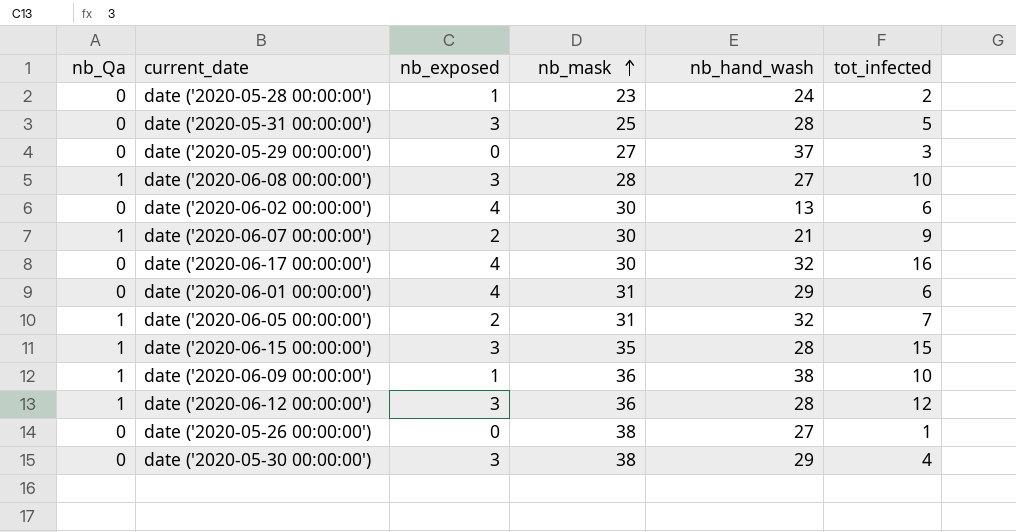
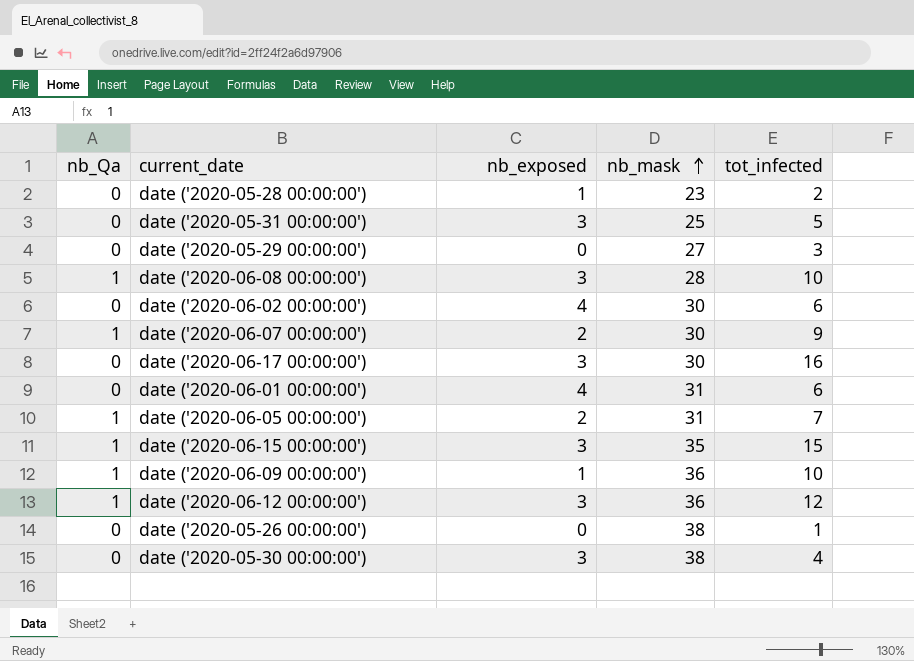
column nb_hand_wash | position: 5 -> none
date ('2020-06-17 00:00:00') | nb_exposed: 4 -> 3

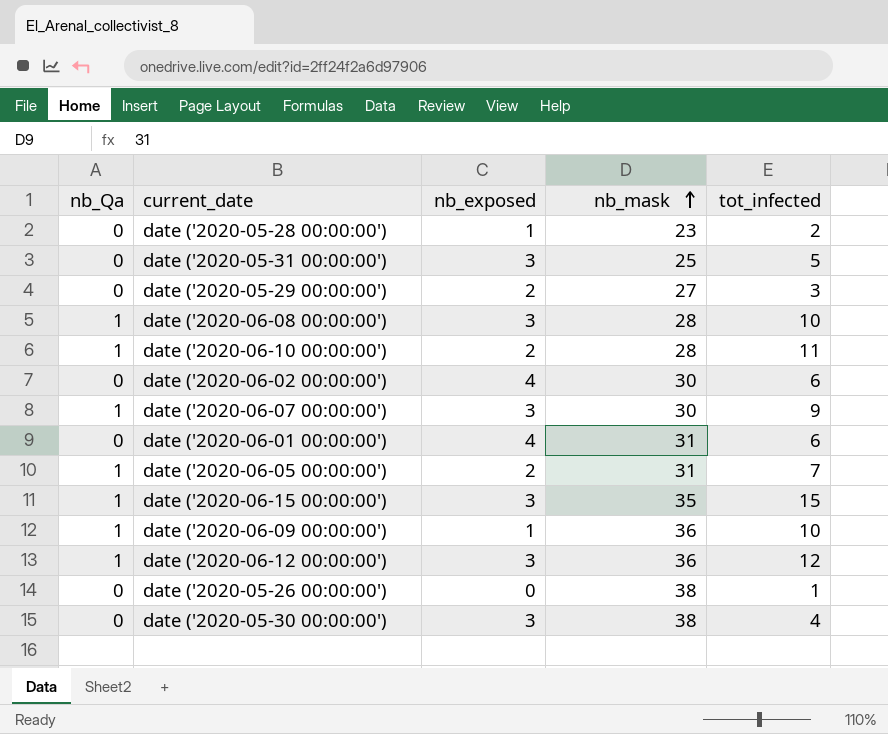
row date ('2020-06-17 00:00:00'): 0 | 3 | 30 | 16 -> none
date ('2020-05-29 00:00:00') | nb_exposed: 0 -> 2
row date ('2020-06-10 00:00:00'): none -> 1 | 2 | 28 | 11
date ('2020-06-07 00:00:00') | nb_exposed: 2 -> 3

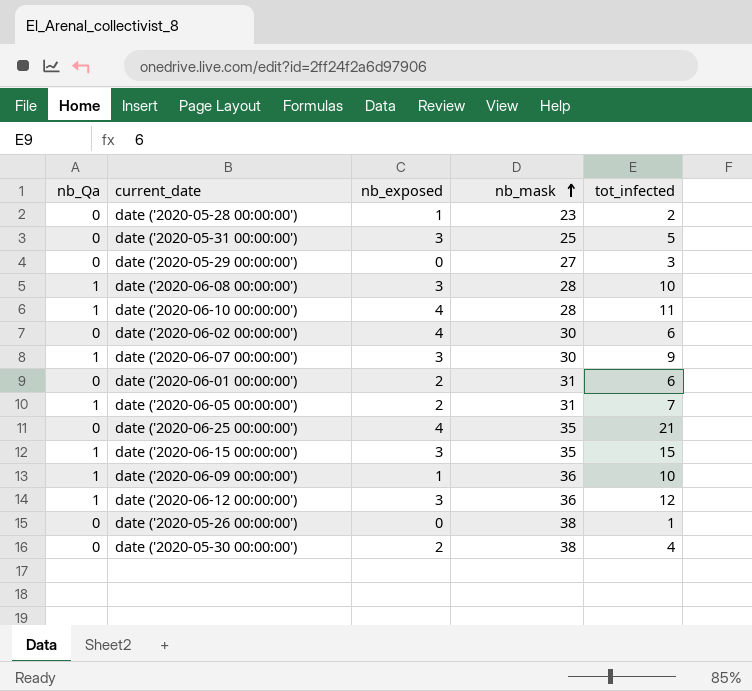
date ('2020-05-29 00:00:00') | nb_exposed: 2 -> 0
date ('2020-06-10 00:00:00') | nb_exposed: 2 -> 4
date ('2020-06-01 00:00:00') | nb_exposed: 4 -> 2
row date ('2020-06-25 00:00:00'): none -> 0 | 4 | 35 | 21
date ('2020-05-30 00:00:00') | nb_exposed: 3 -> 2

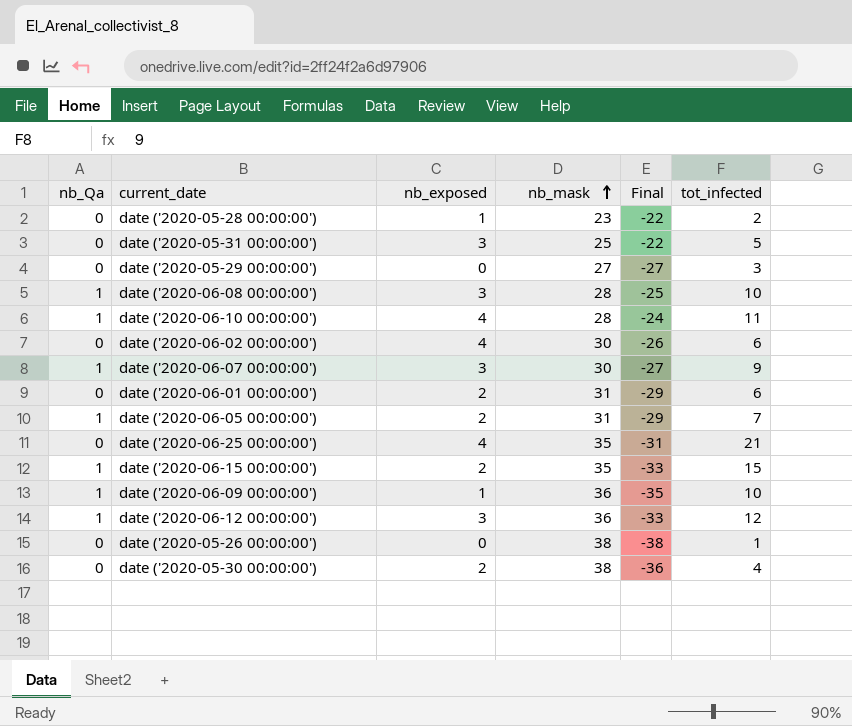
column Final | formula: none -> [nb_exposed] - [nb_mask]
date ('2020-06-15 00:00:00') | nb_exposed: 3 -> 2

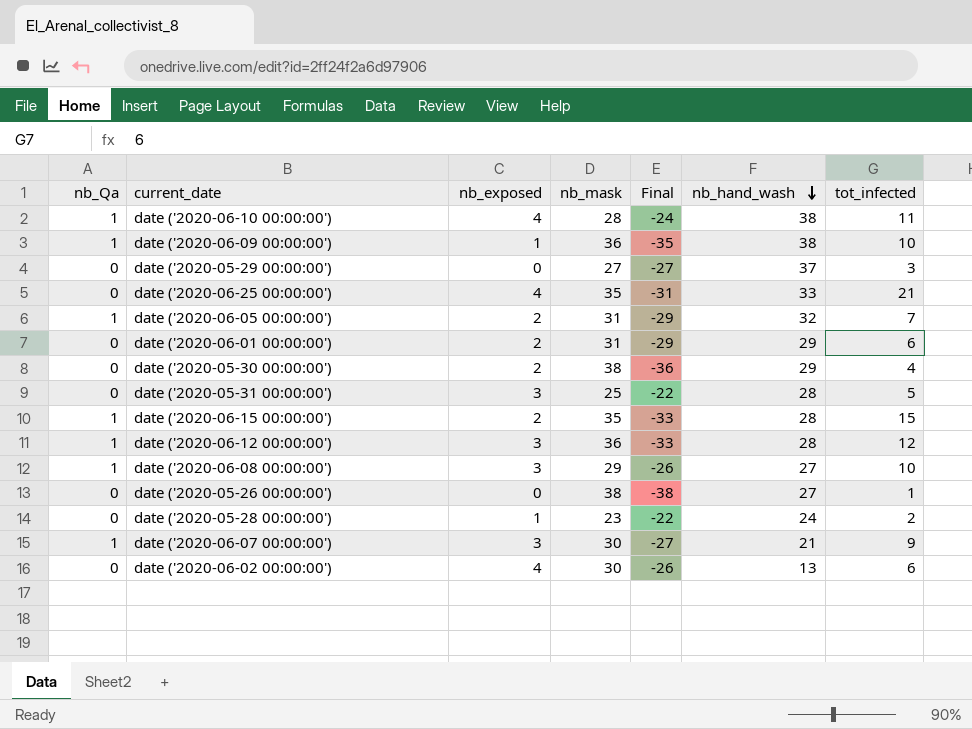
row order: nb_mask ascending -> nb_hand_wash descending
column nb_hand_wash | position: none -> 6
date ('2020-06-08 00:00:00') | nb_mask: 28 -> 29
date ('2020-06-08 00:00:00') | Final: -25 -> -26

